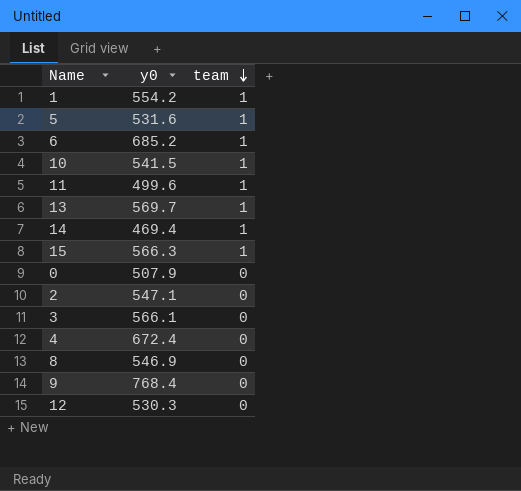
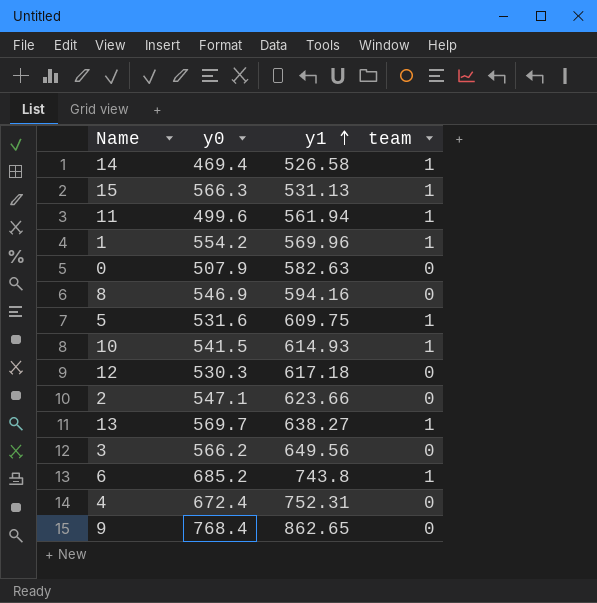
row order: team descending -> y1 ascending
column y1 | position: none -> 3
3 | y0: 566.1 -> 566.2

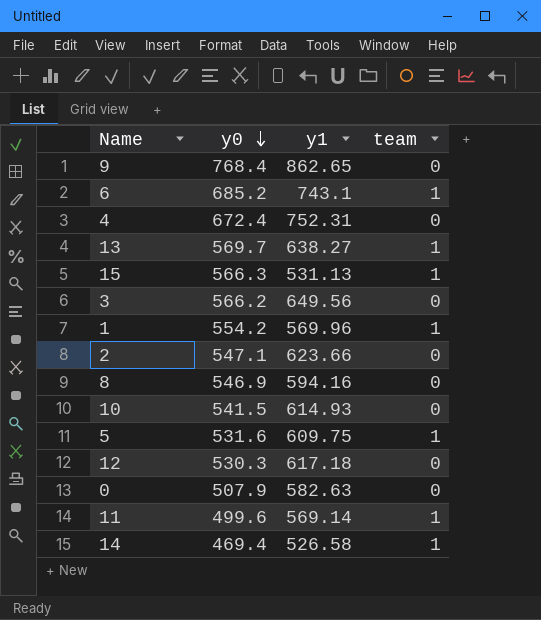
row order: y1 ascending -> y0 descending
6 | y1: 743.8 -> 743.1
10 | team: 1 -> 0
11 | y1: 561.94 -> 569.14

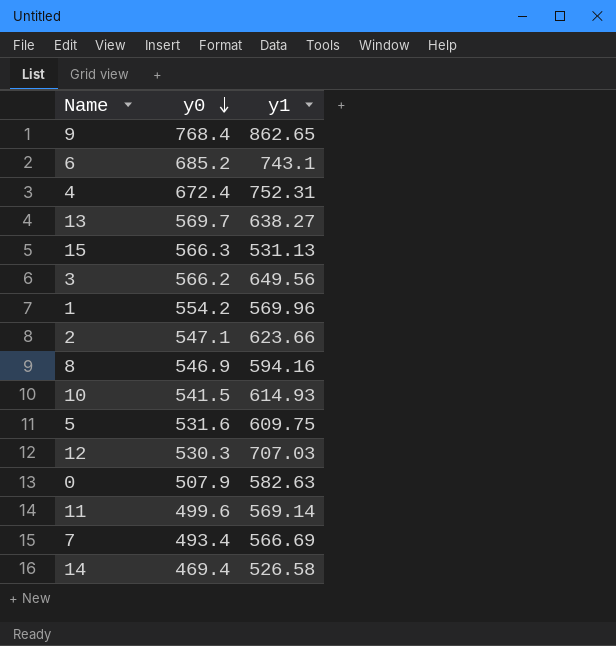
column team | position: 4 -> none
12 | y1: 617.18 -> 707.03
row 7: none -> 493.4 | 566.69

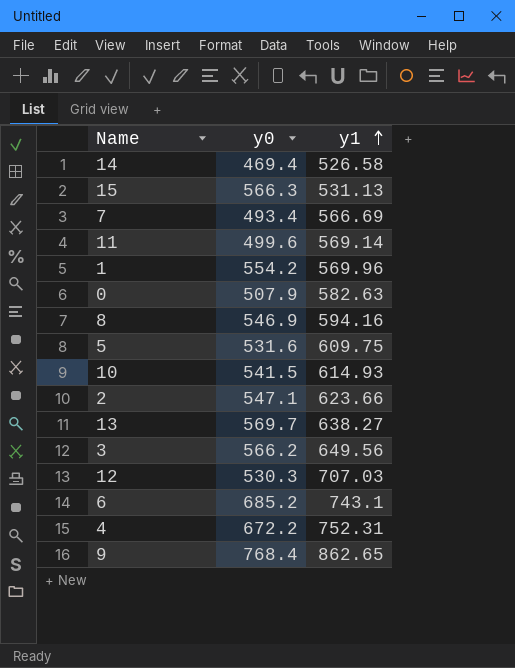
row order: y0 descending -> y1 ascending
4 | y0: 672.4 -> 672.2

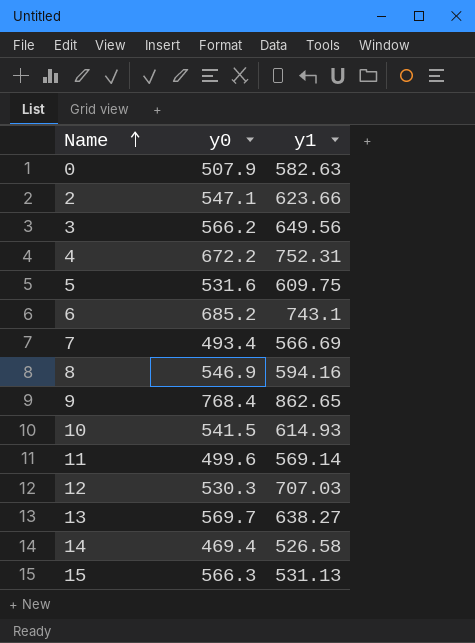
row order: y1 ascending -> Name ascending
row 1: 554.2 | 569.96 -> none

